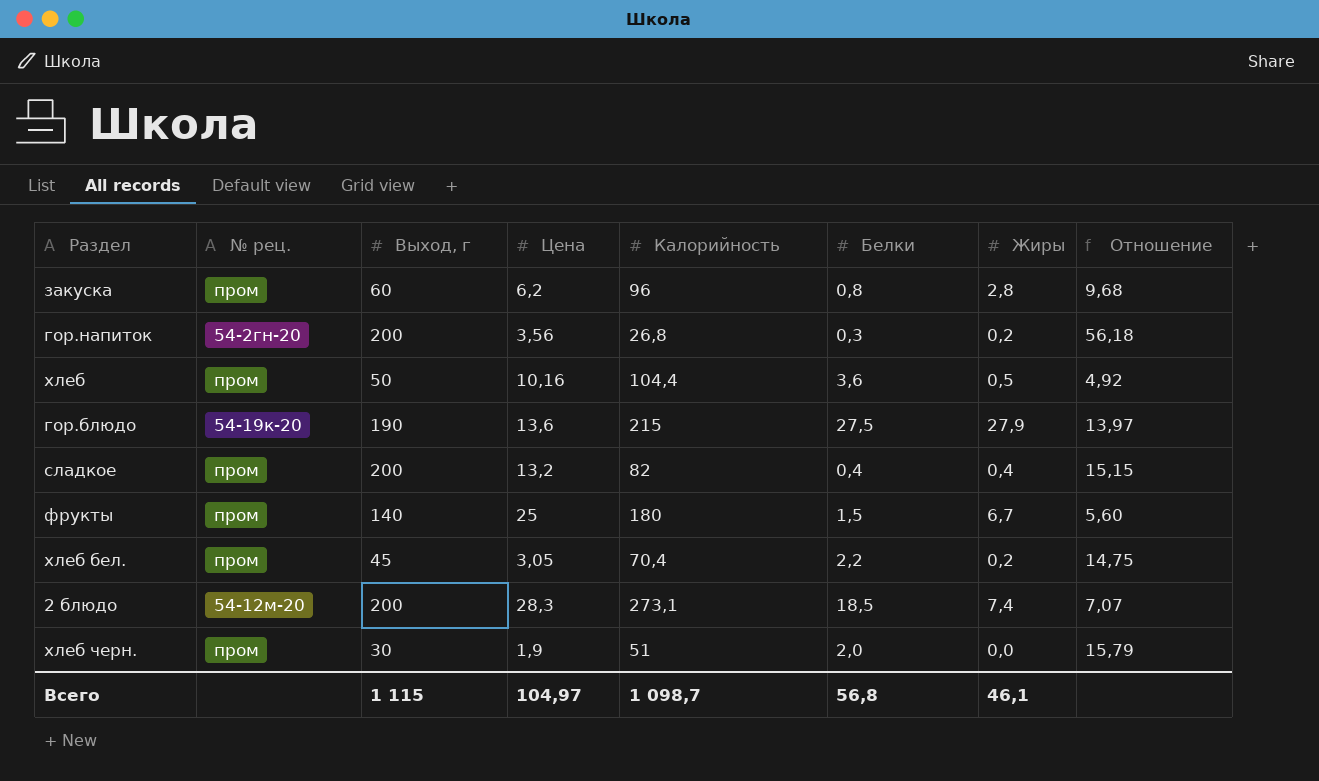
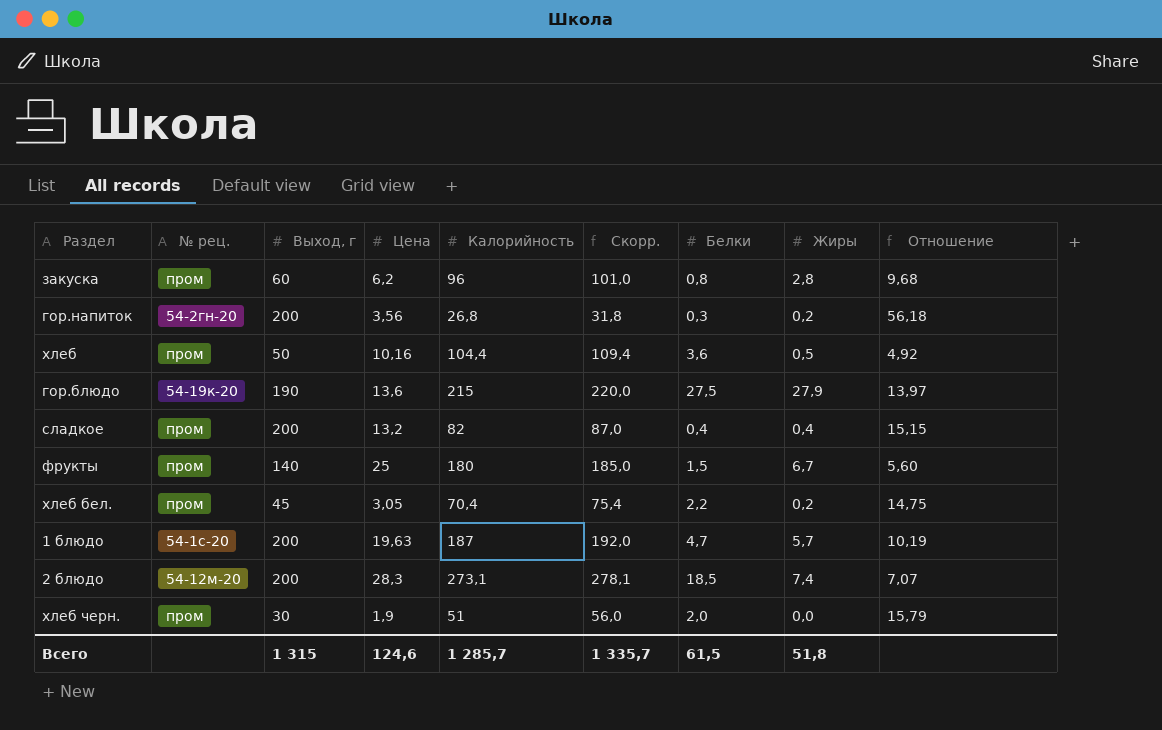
column Скорр. | formula: none -> [Калорийность] + 5
row 1 блюдо: none -> 54-1с-20 | 200 | 19,63 | 187 | 192,0 | 4,7 | 5,7 | 10,19
Всего | Выход, г: 1 115 -> 1 315
Всего | Цена: 104,97 -> 124,6
Всего | Калорийность: 1 098,7 -> 1 285,7
Всего | Белки: 56,8 -> 61,5
Всего | Жиры: 46,1 -> 51,8

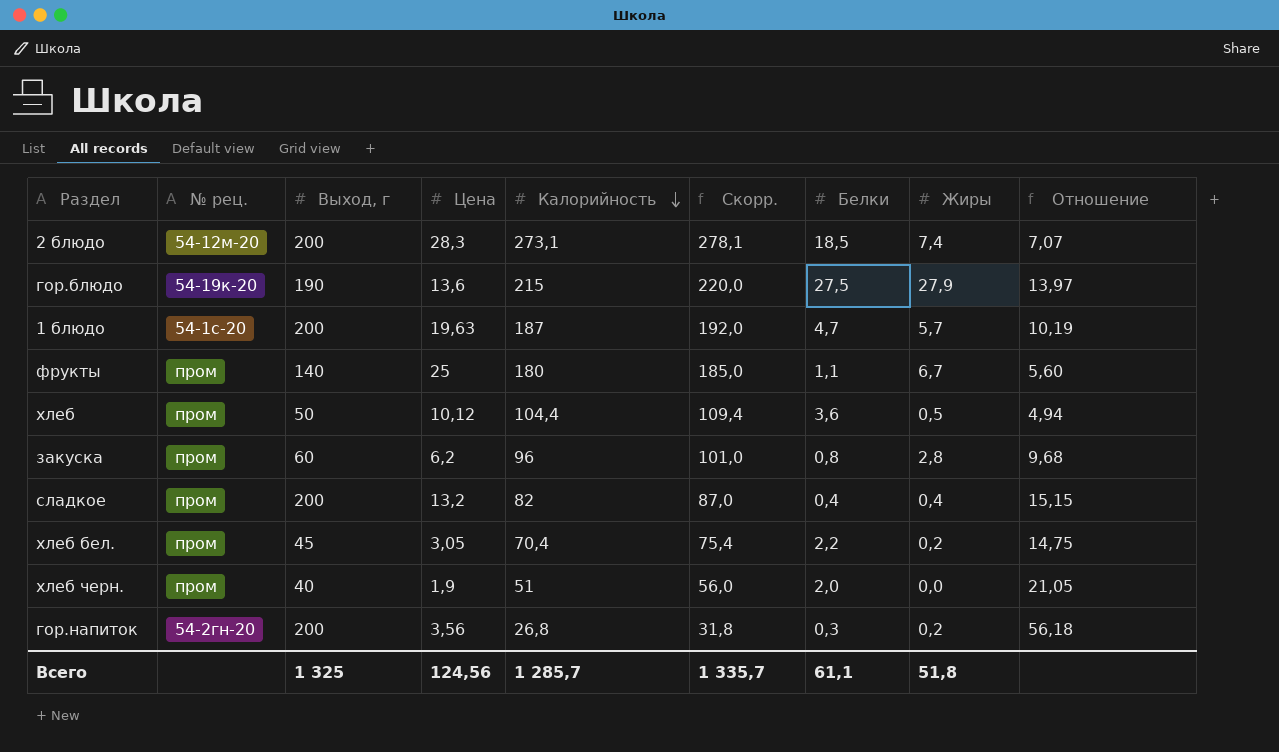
row order: none -> Калорийность descending
фрукты | Белки: 1,5 -> 1,1
хлеб | Цена: 10,16 -> 10,12
хлеб | Отношение: 4,92 -> 4,94
хлеб черн. | Выход, г: 30 -> 40
хлеб черн. | Отношение: 15,79 -> 21,05
Всего | Выход, г: 1 315 -> 1 325
Всего | Цена: 124,6 -> 124,56
Всего | Белки: 61,5 -> 61,1

